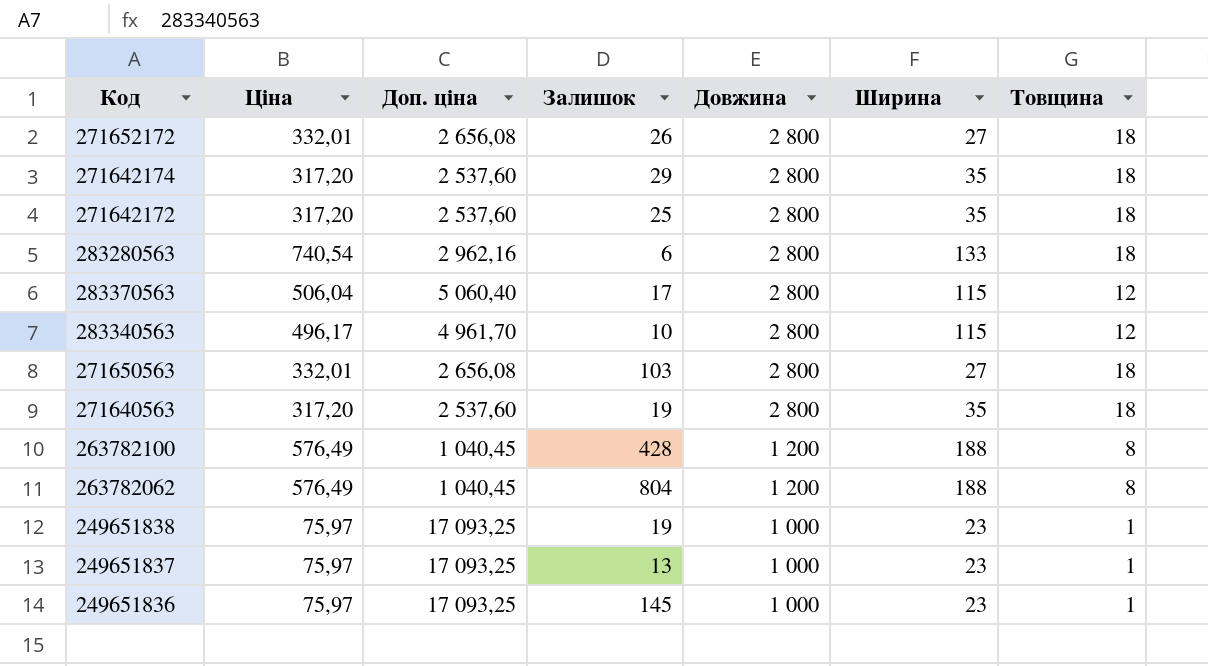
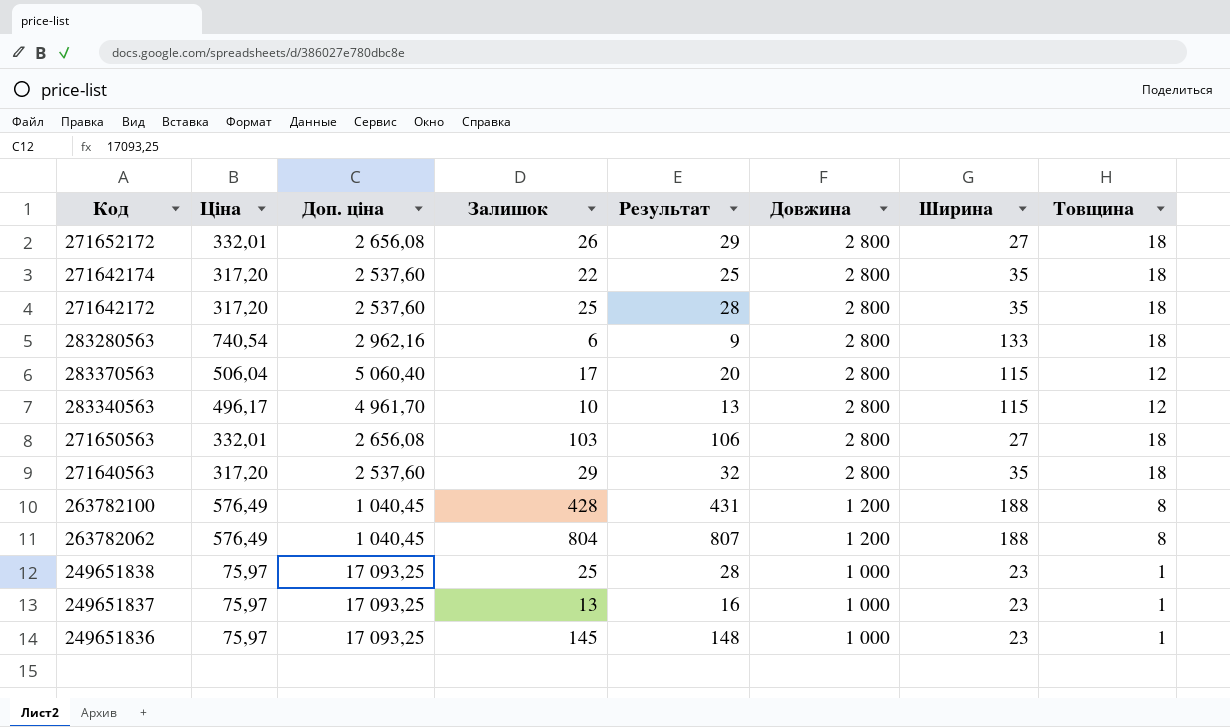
column Результат | formula: none -> [Залишок] + 3
271642174 | Залишок: 29 -> 22
271640563 | Залишок: 19 -> 29
249651838 | Залишок: 19 -> 25

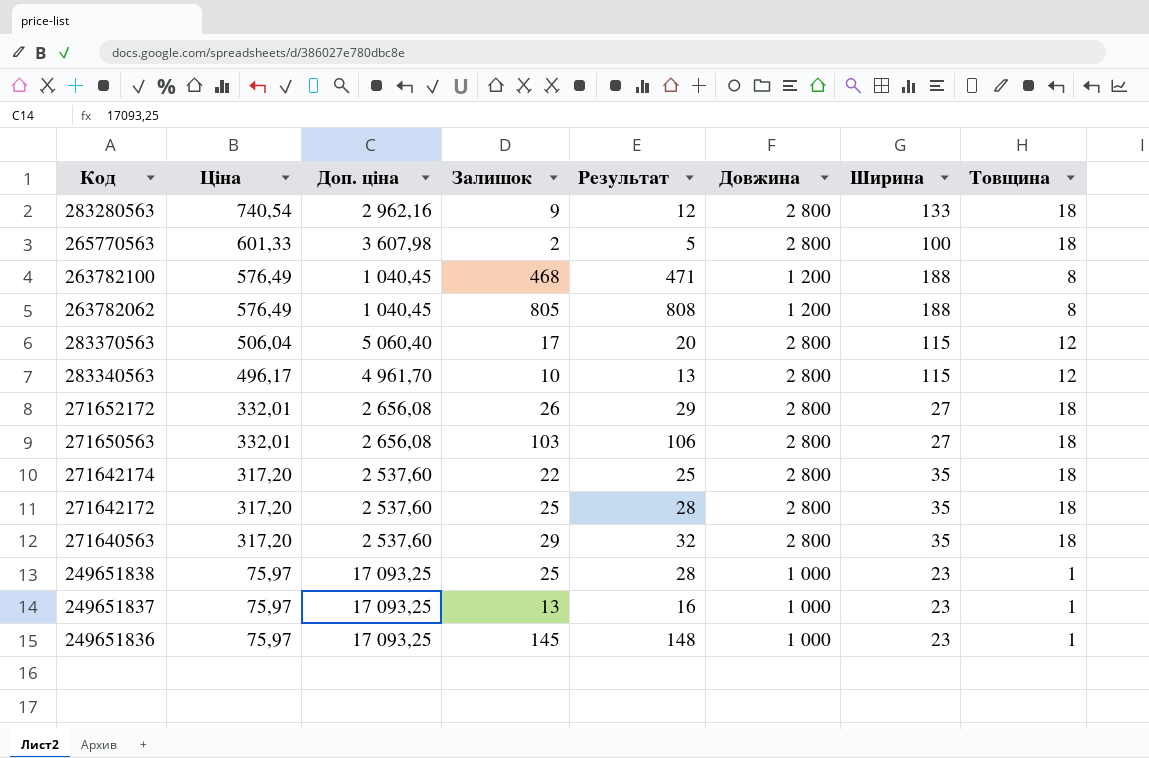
row order: Довжина descending -> Ціна descending
283280563 | Залишок: 6 -> 9
283280563 | Результат: 9 -> 12
row 265770563: none -> 601,33 | 3 607,98 | 2 | 5 | 2 800 | 100 | 18
263782100 | Залишок: 428 -> 468
263782100 | Результат: 431 -> 471
263782062 | Залишок: 804 -> 805
263782062 | Результат: 807 -> 808

